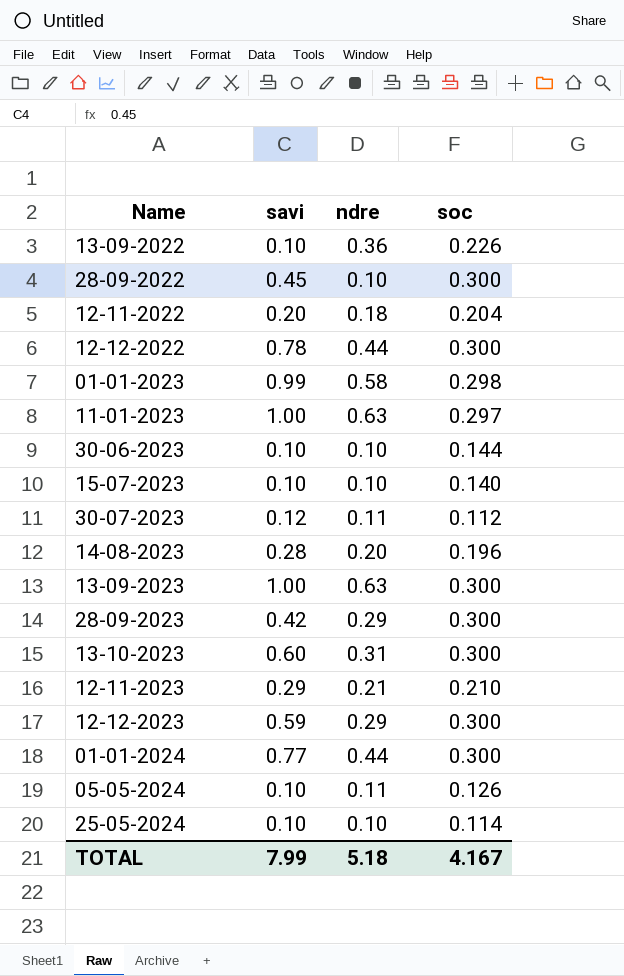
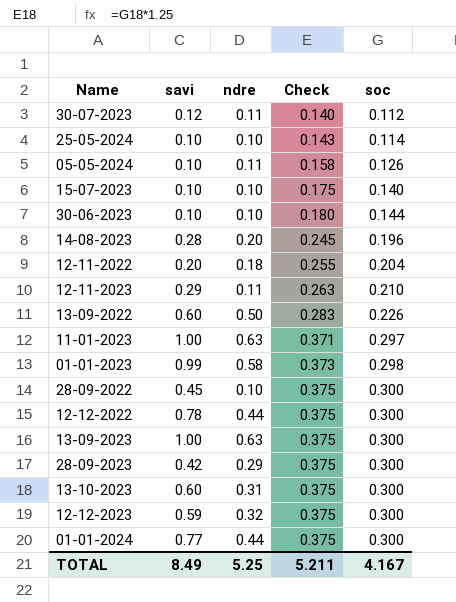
row order: Name ascending -> Check ascending
column Check | formula: none -> [soc] * 1.25
12-11-2023 | ndre: 0.21 -> 0.11
13-09-2022 | savi: 0.10 -> 0.60
13-09-2022 | ndre: 0.36 -> 0.50
12-12-2023 | ndre: 0.29 -> 0.32
TOTAL | savi: 7.99 -> 8.49
TOTAL | ndre: 5.18 -> 5.25

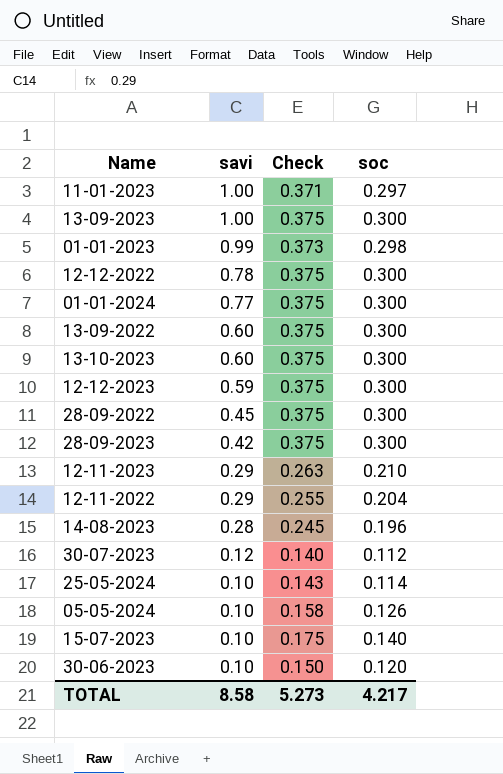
row order: Check ascending -> savi descending
column ndre | position: 3 -> none
13-09-2022 | Check: 0.283 -> 0.375
13-09-2022 | soc: 0.226 -> 0.300
12-11-2022 | savi: 0.20 -> 0.29
30-06-2023 | Check: 0.180 -> 0.150
30-06-2023 | soc: 0.144 -> 0.120
TOTAL | savi: 8.49 -> 8.58
TOTAL | Check: 5.211 -> 5.273
TOTAL | soc: 4.167 -> 4.217

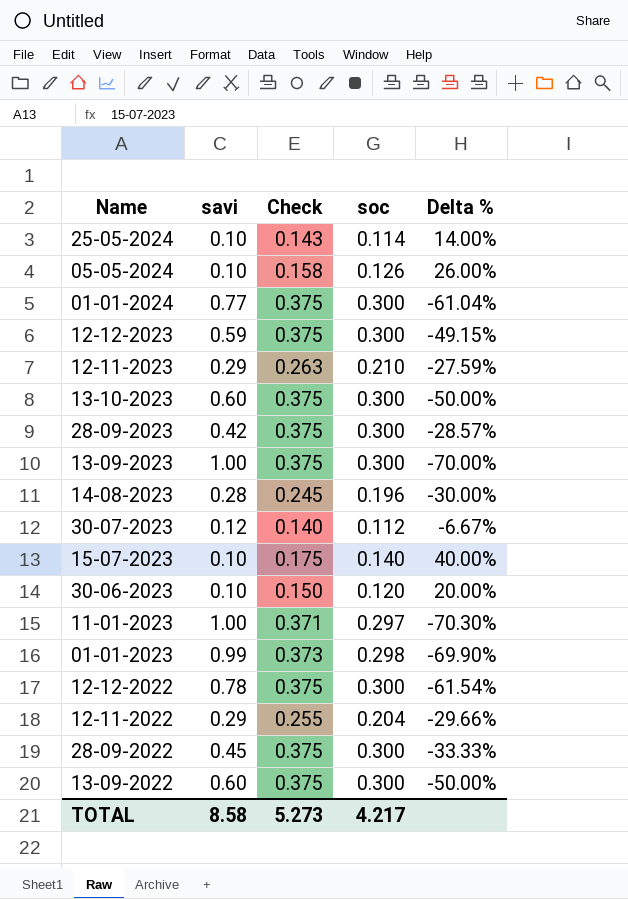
row order: savi descending -> Name descending
column Delta % | formula: none -> ([soc] - [savi]) / [savi]

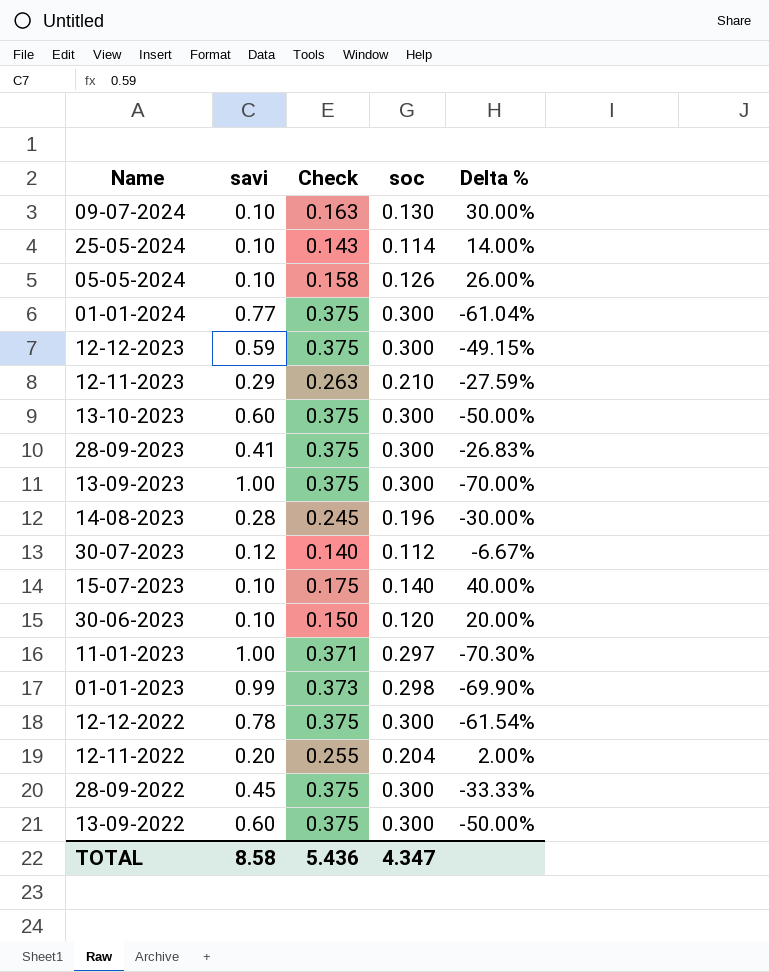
row 09-07-2024: none -> 0.10 | 0.163 | 0.130 | 30.00%
28-09-2023 | savi: 0.42 -> 0.41
28-09-2023 | Delta %: -28.57% -> -26.83%
12-11-2022 | savi: 0.29 -> 0.20
12-11-2022 | Delta %: -29.66% -> 2.00%
TOTAL | Check: 5.273 -> 5.436
TOTAL | soc: 4.217 -> 4.347

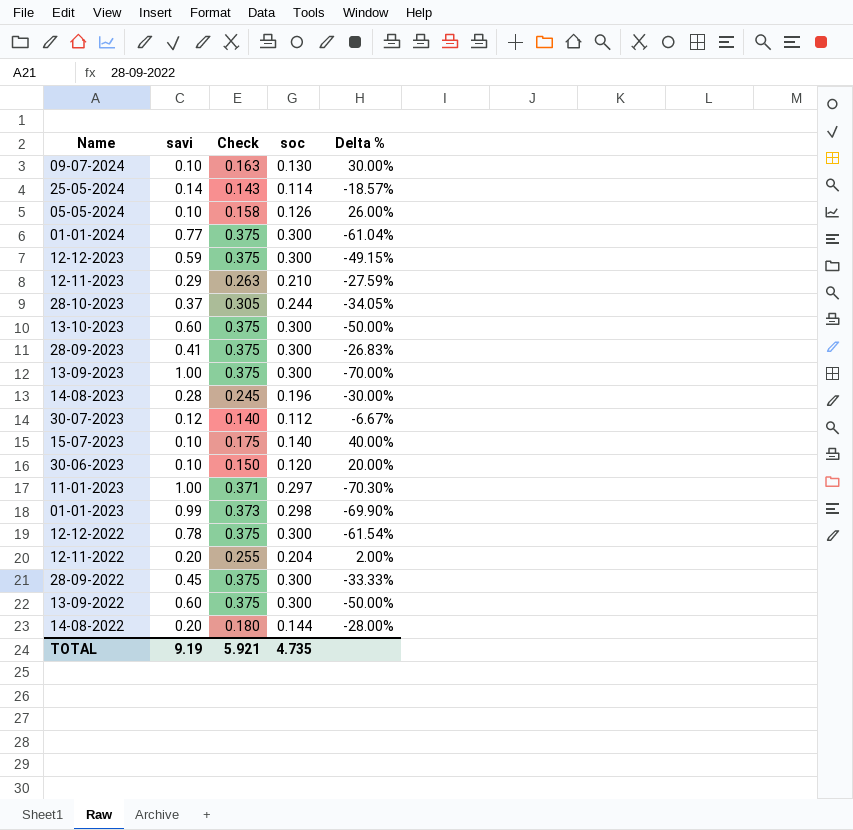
25-05-2024 | savi: 0.10 -> 0.14
25-05-2024 | Delta %: 14.00% -> -18.57%
row 28-10-2023: none -> 0.37 | 0.305 | 0.244 | -34.05%
row 14-08-2022: none -> 0.20 | 0.180 | 0.144 | -28.00%
TOTAL | savi: 8.58 -> 9.19
TOTAL | Check: 5.436 -> 5.921
TOTAL | soc: 4.347 -> 4.735

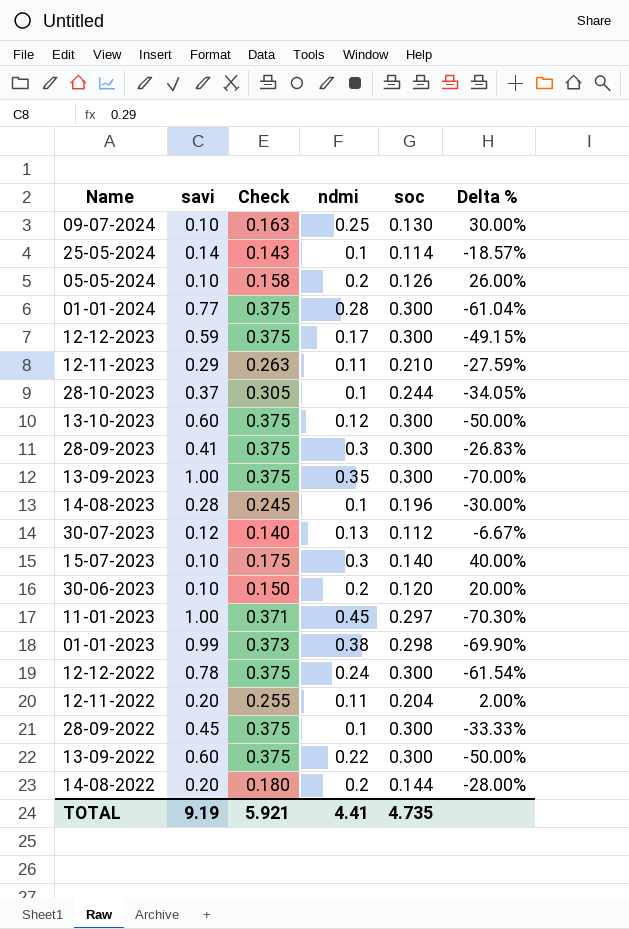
column ndmi | position: none -> 4

